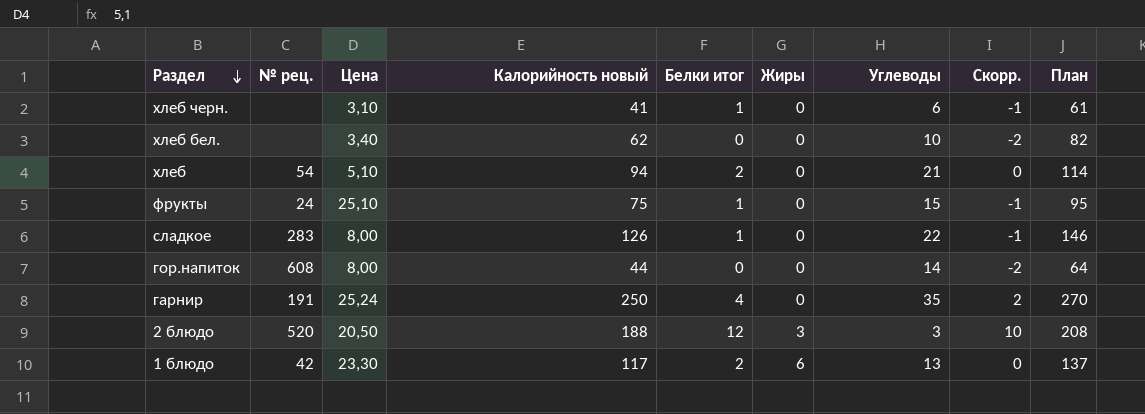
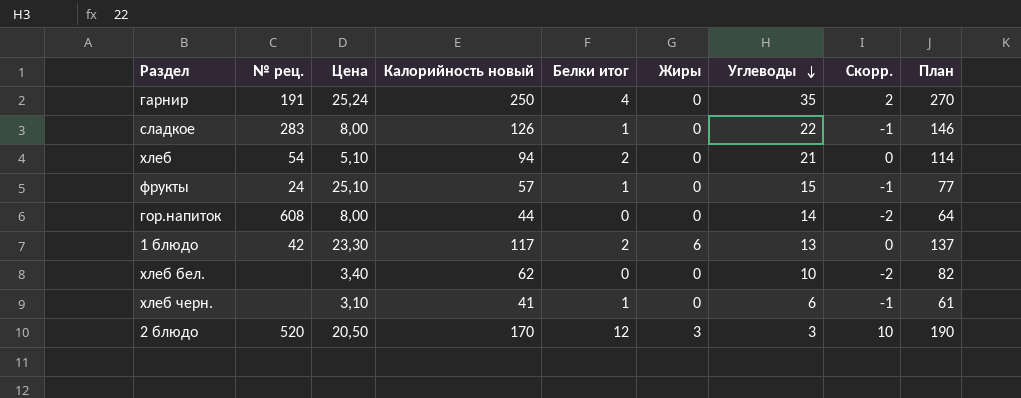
row order: Раздел descending -> Углеводы descending
фрукты | Калорийность новый: 75 -> 57
фрукты | План: 95 -> 77
2 блюдо | Калорийность новый: 188 -> 170
2 блюдо | План: 208 -> 190

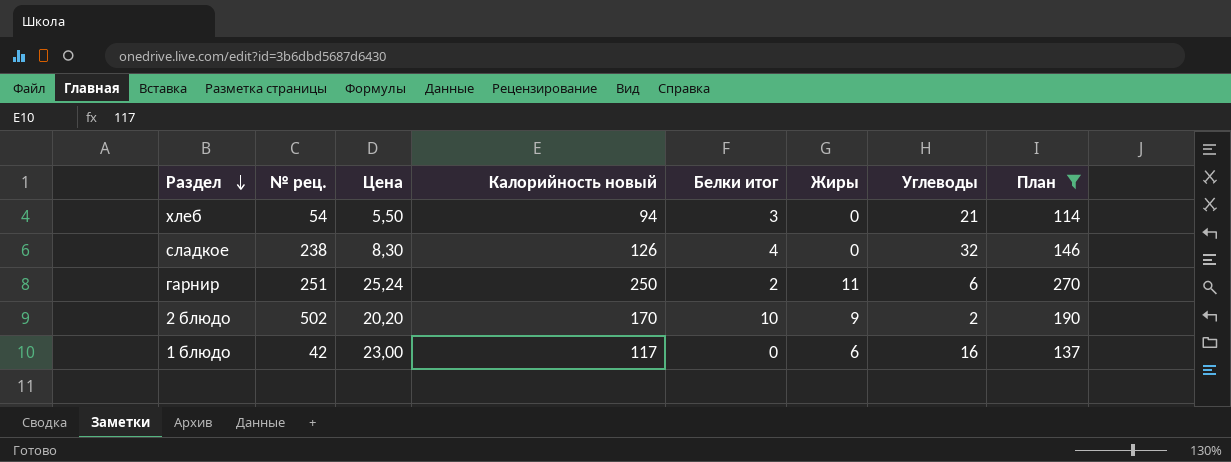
filter: none -> План >= 114
row order: Углеводы descending -> Раздел descending
column Скорр. | formula: [Белки итог] - 2 -> none
хлеб | Цена: 5,10 -> 5,50
хлеб | Белки итог: 2 -> 3
сладкое | № рец.: 283 -> 238
сладкое | Цена: 8,00 -> 8,30
сладкое | Белки итог: 1 -> 4
сладкое | Углеводы: 22 -> 32
гарнир | № рец.: 191 -> 251
гарнир | Белки итог: 4 -> 2
гарнир | Жиры: 0 -> 11
гарнир | Углеводы: 35 -> 6
2 блюдо | № рец.: 520 -> 502
2 блюдо | Цена: 20,50 -> 20,20
2 блюдо | Белки итог: 12 -> 10
2 блюдо | Жиры: 3 -> 9
2 блюдо | Углеводы: 3 -> 2
1 блюдо | Цена: 23,30 -> 23,00
1 блюдо | Белки итог: 2 -> 0
1 блюдо | Углеводы: 13 -> 16

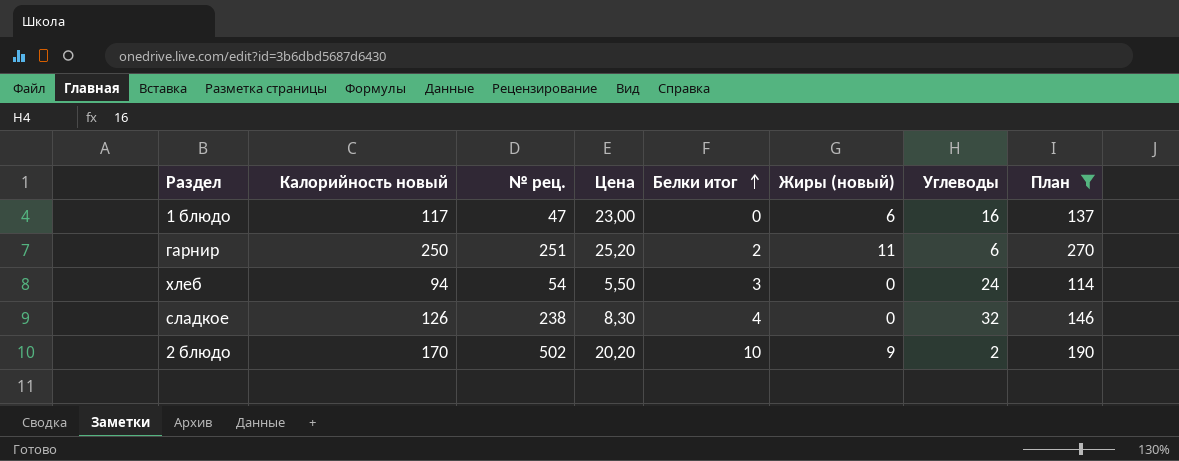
row order: Раздел descending -> Белки итог ascending
column Калорийность новый | position: 4 -> 2
column name: Жиры -> Жиры (новый)
1 блюдо | № рец.: 42 -> 47
гарнир | Цена: 25,24 -> 25,20
хлеб | Углеводы: 21 -> 24

